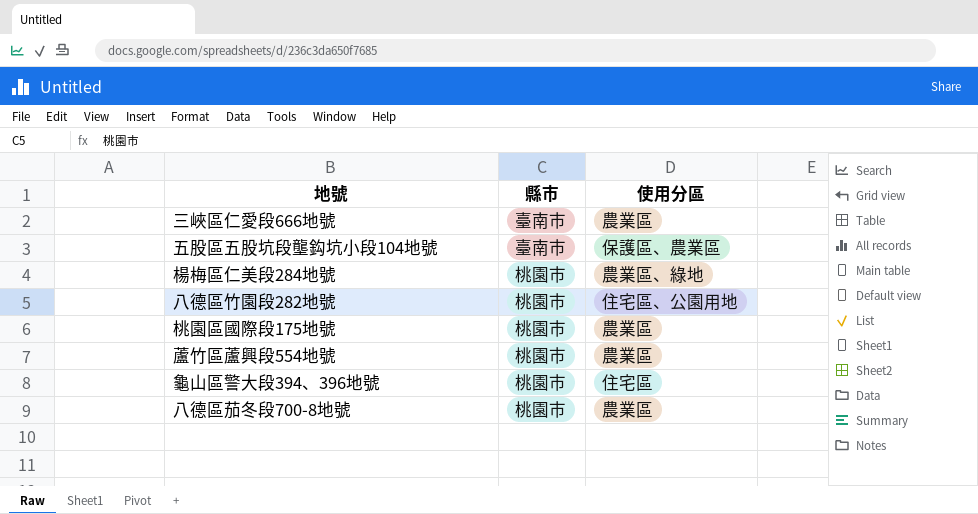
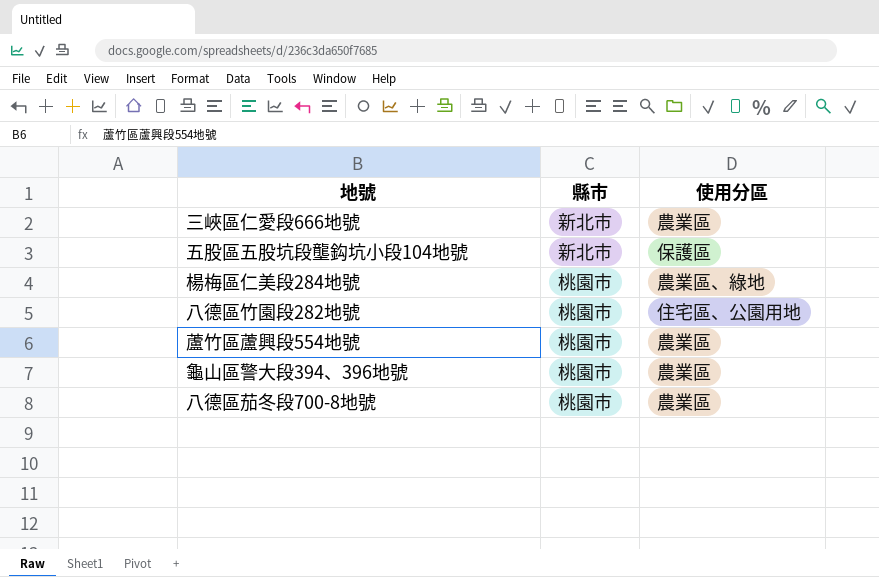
row 桃園區國際段175地號: 桃園市 | 農業區 -> none
三峽區仁愛段666地號 | 縣市: 臺南市 -> 新北市
五股區五股坑段壟鈎坑小段104地號 | 縣市: 臺南市 -> 新北市
五股區五股坑段壟鈎坑小段104地號 | 使用分區: 保護區、農業區 -> 保護區
龜山區警大段394、396地號 | 使用分區: 住宅區 -> 農業區

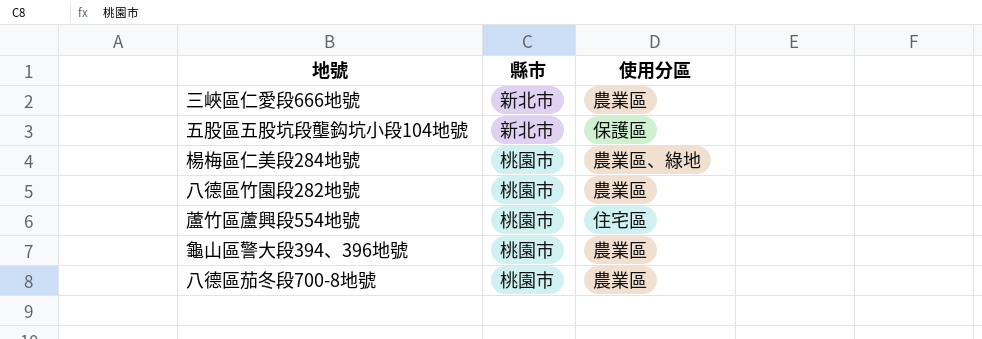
八德區竹園段282地號 | 使用分區: 住宅區、公園用地 -> 農業區
蘆竹區蘆興段554地號 | 使用分區: 農業區 -> 住宅區

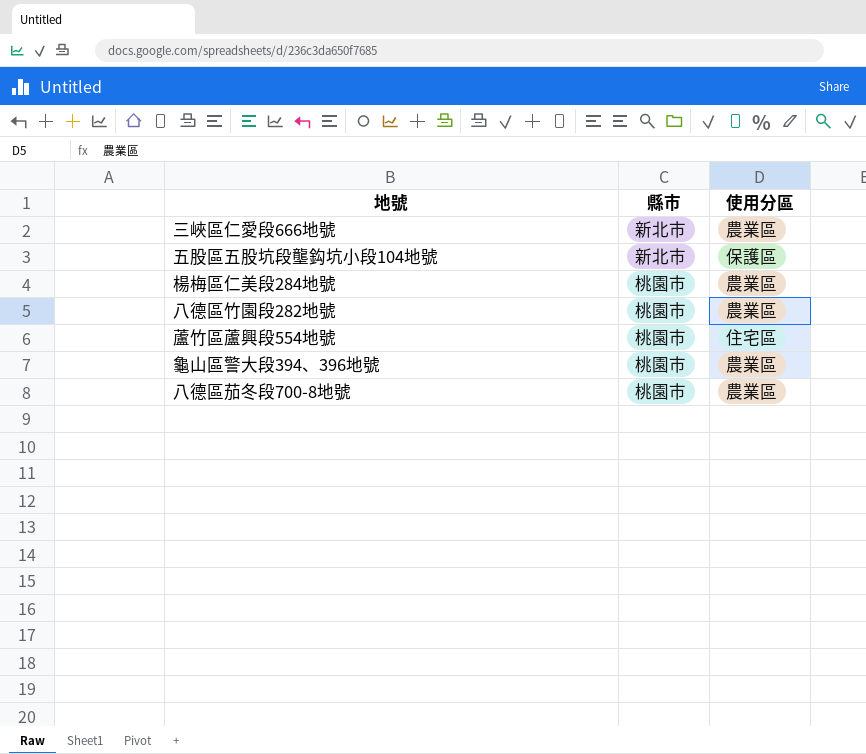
楊梅區仁美段284地號 | 使用分區: 農業區、綠地 -> 農業區

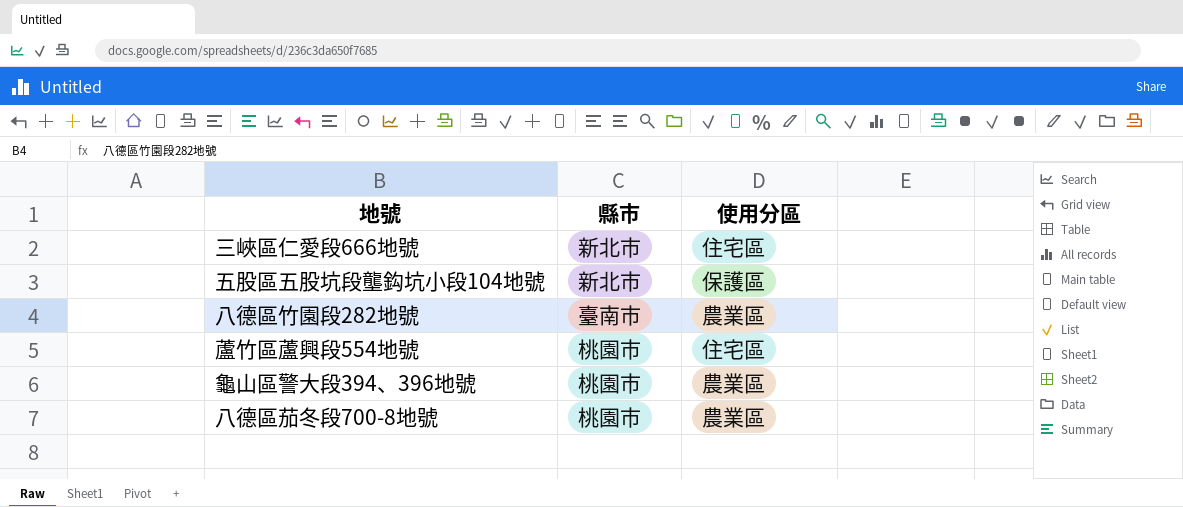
row 楊梅區仁美段284地號: 桃園市 | 農業區 -> none
三峽區仁愛段666地號 | 使用分區: 農業區 -> 住宅區
八德區竹園段282地號 | 縣市: 桃園市 -> 臺南市

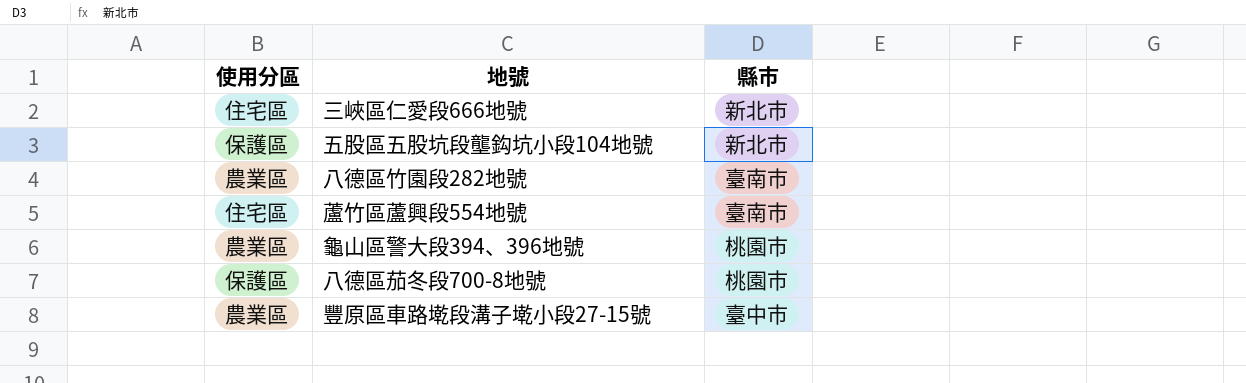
column 使用分區 | position: 3 -> 1
蘆竹區蘆興段554地號 | 縣市: 桃園市 -> 臺南市
八德區茄冬段700-8地號 | 使用分區: 農業區 -> 保護區
row 豐原區車路墘段溝子墘小段27-15號: none -> 農業區 | 臺中市

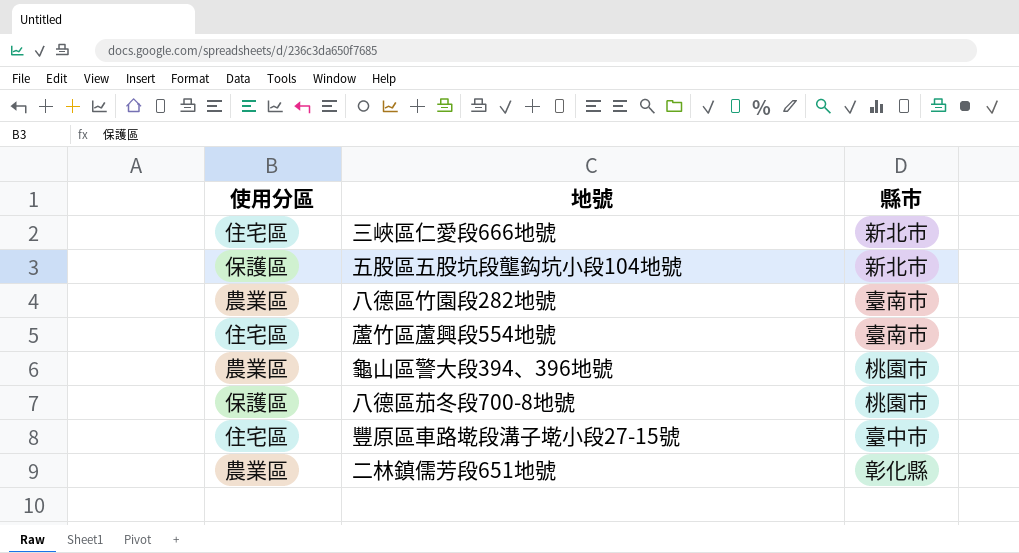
豐原區車路墘段溝子墘小段27-15號 | 使用分區: 農業區 -> 住宅區
row 二林鎮儒芳段651地號: none -> 農業區 | 彰化縣

